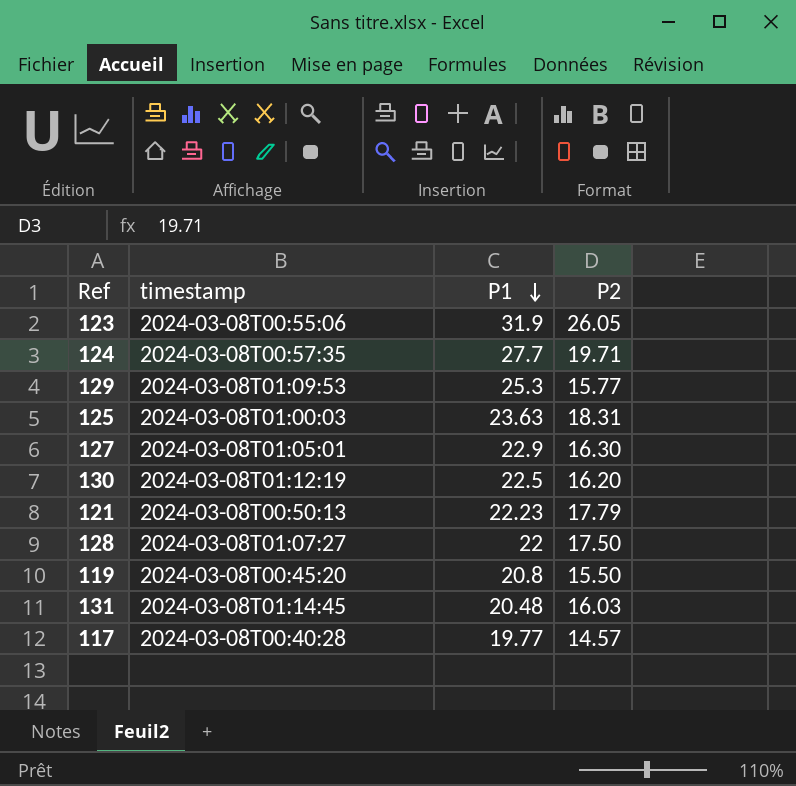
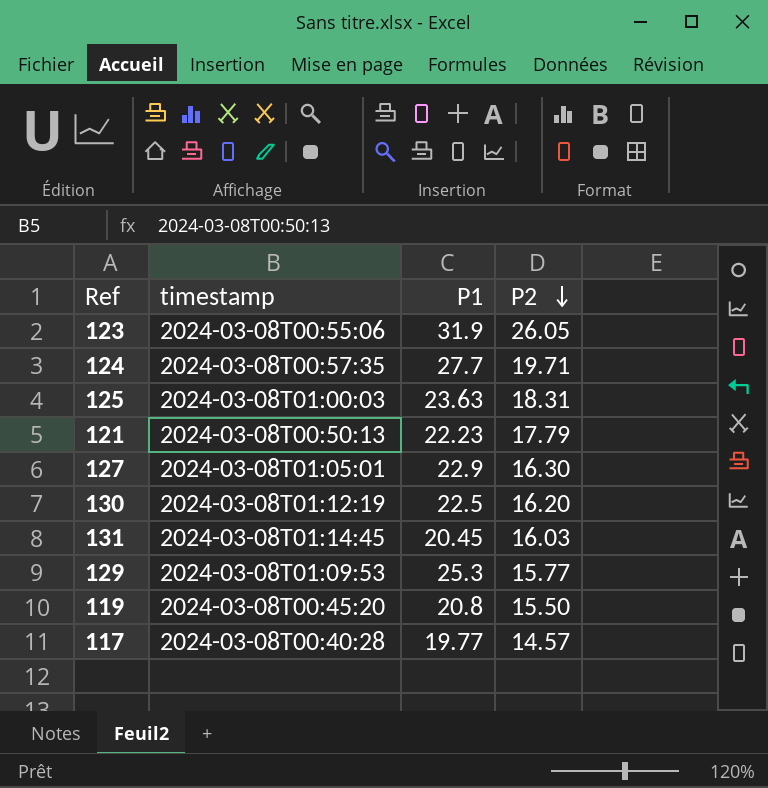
row order: P1 descending -> P2 descending
row 128: 2024-03-08T01:07:27 | 22 | 17.50 -> none
131 | P1: 20.48 -> 20.45

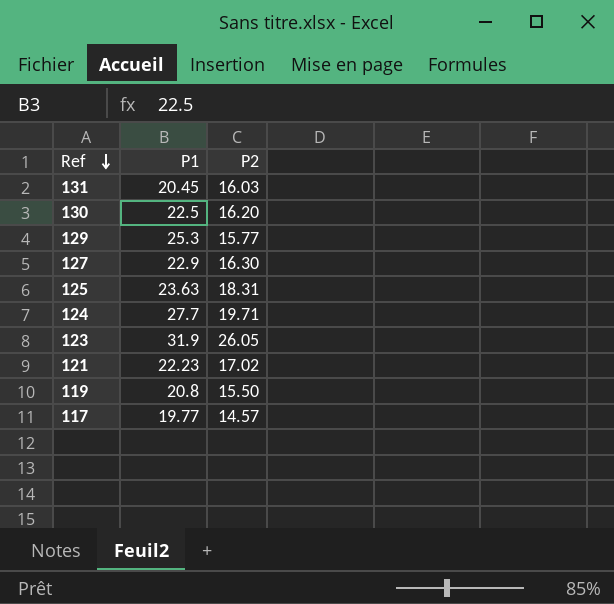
row order: P2 descending -> Ref descending
column timestamp | position: 2 -> none
121 | P2: 17.79 -> 17.02

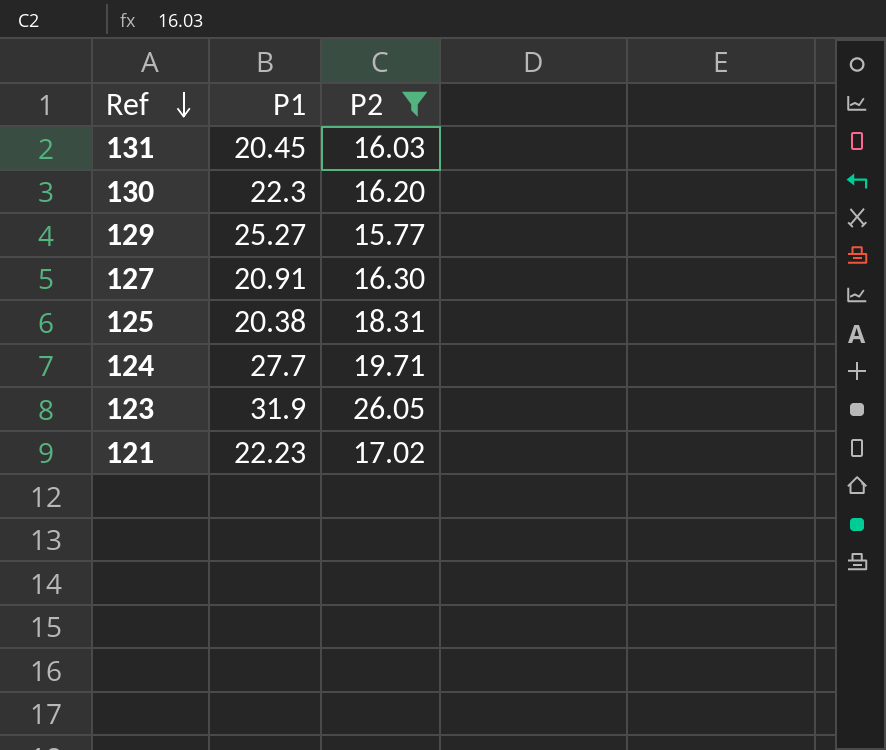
filter: none -> P2 >= 15.77
130 | P1: 22.5 -> 22.3
129 | P1: 25.3 -> 25.27
127 | P1: 22.9 -> 20.91
125 | P1: 23.63 -> 20.38

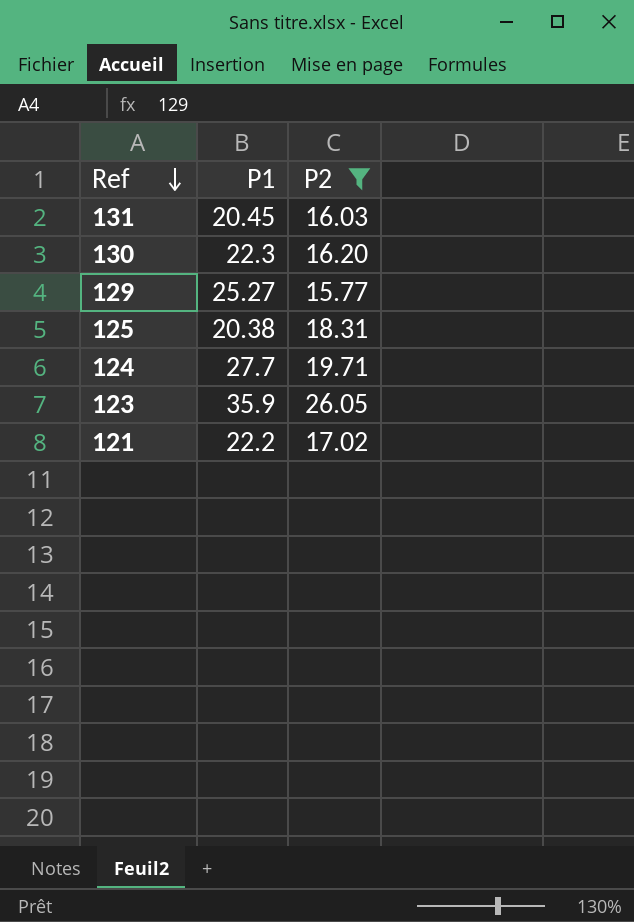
row 127: 20.91 | 16.30 -> none
123 | P1: 31.9 -> 35.9
121 | P1: 22.23 -> 22.2

